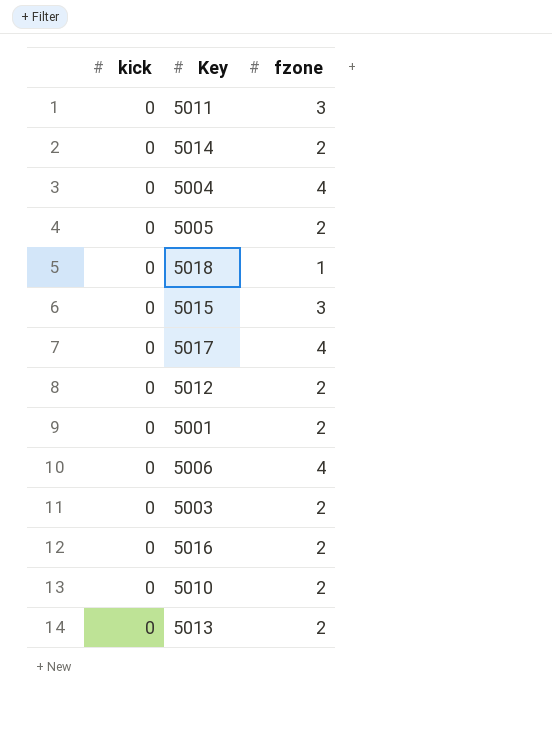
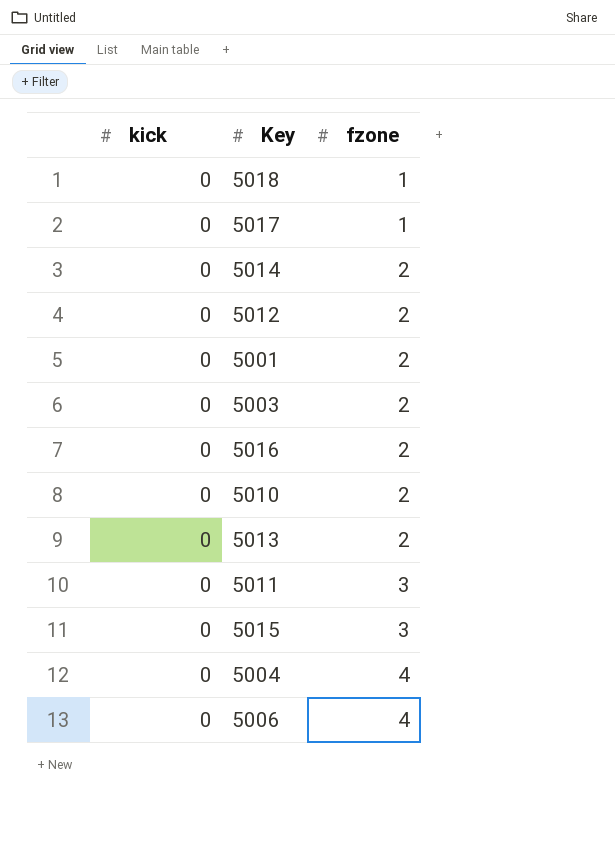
row order: none -> fzone ascending
row 5005: 0 | 2 -> none
5017 | fzone: 4 -> 1

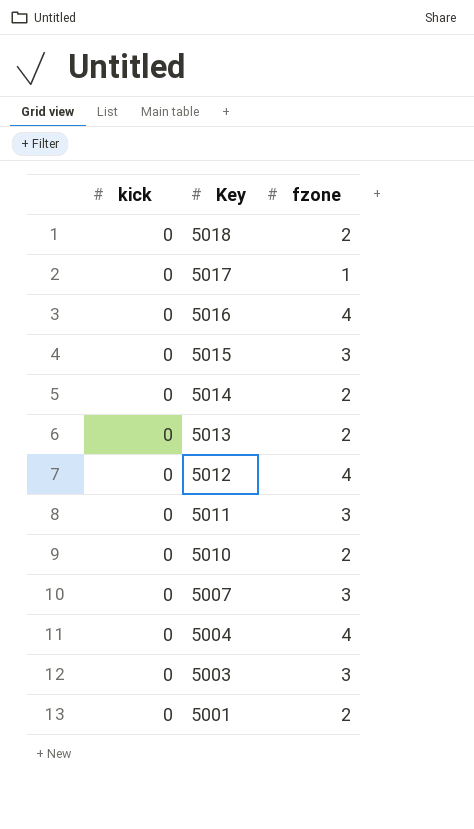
row order: fzone ascending -> Key descending
row 5006: 0 | 4 -> none
5018 | fzone: 1 -> 2
5016 | fzone: 2 -> 4
5012 | fzone: 2 -> 4
row 5007: none -> 0 | 3
5003 | fzone: 2 -> 3

